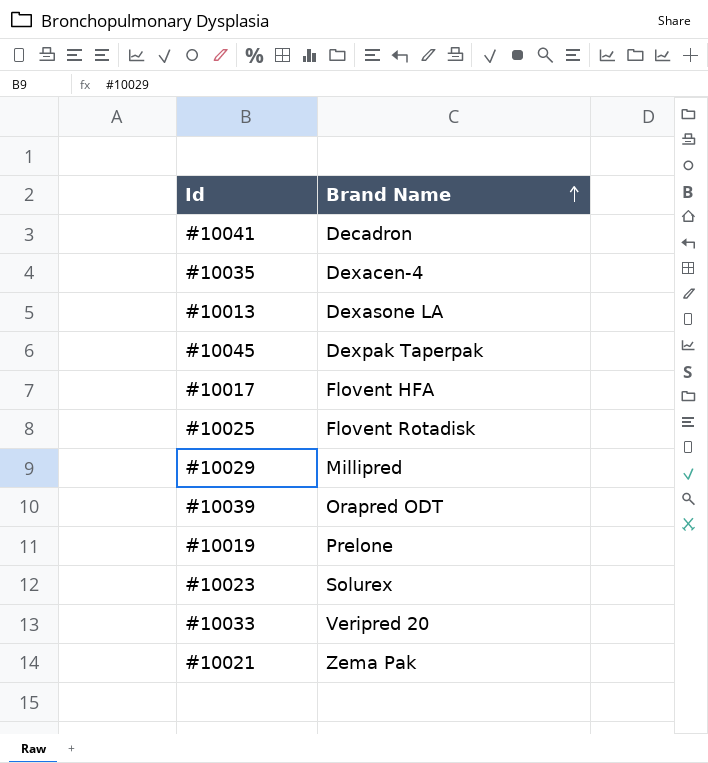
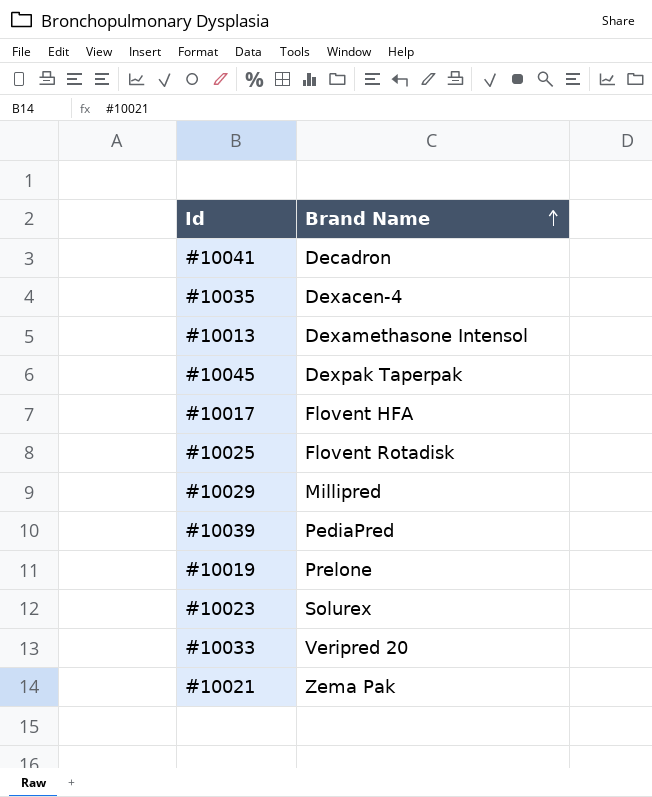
#10013 | Brand Name: Dexasone LA -> Dexamethasone Intensol
#10039 | Brand Name: Orapred ODT -> PediaPred

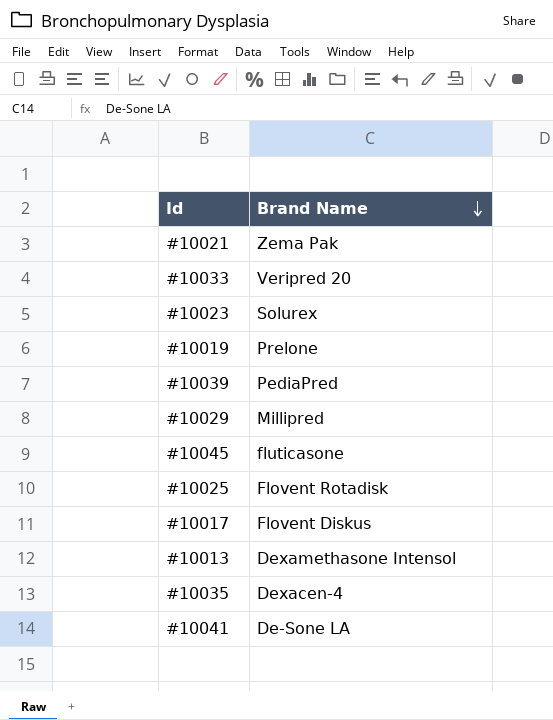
row order: Brand Name ascending -> Brand Name descending
#10045 | Brand Name: Dexpak Taperpak -> fluticasone
#10017 | Brand Name: Flovent HFA -> Flovent Diskus
#10041 | Brand Name: Decadron -> De-Sone LA

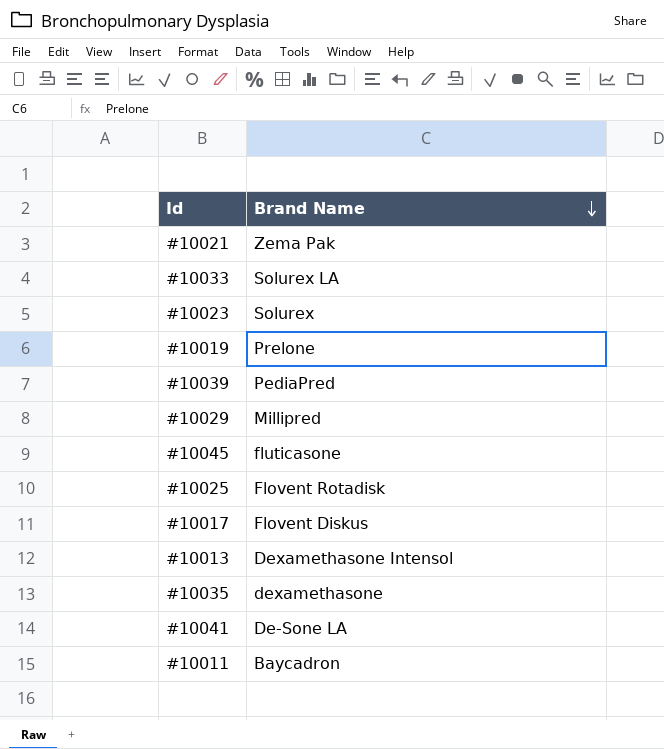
#10033 | Brand Name: Veripred 20 -> Solurex LA
#10035 | Brand Name: Dexacen-4 -> dexamethasone
row #10011: none -> Baycadron

